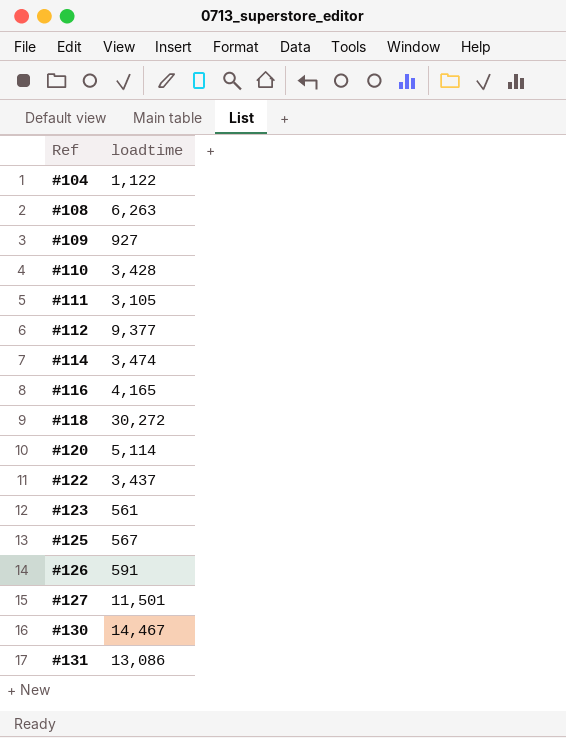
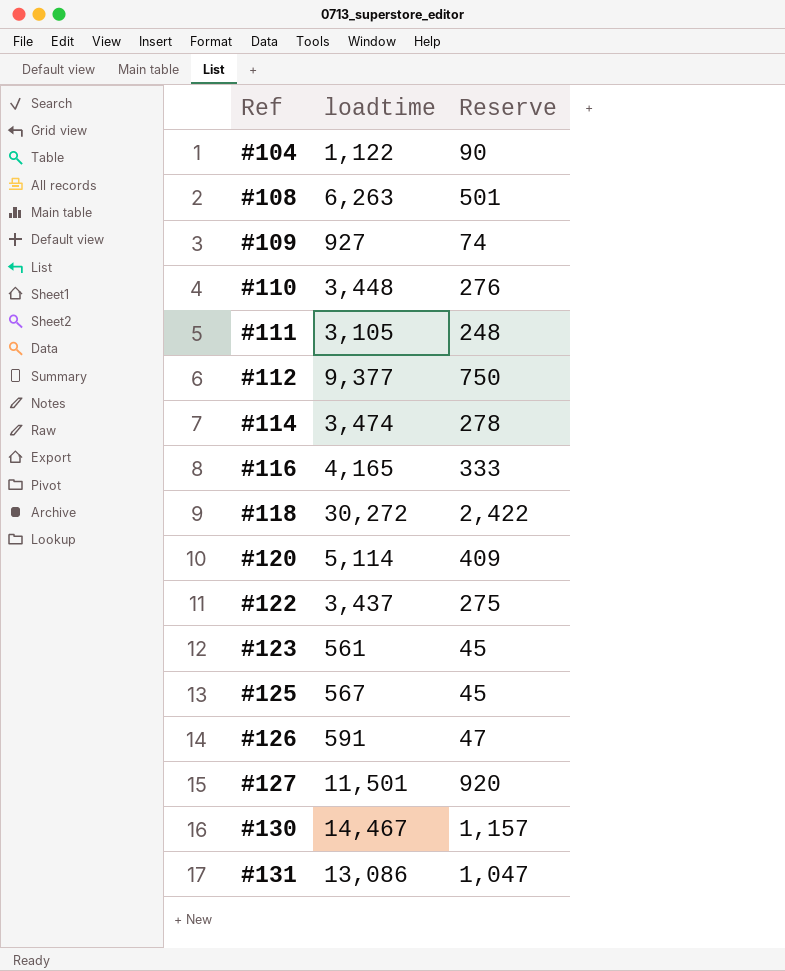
column Reserve | formula: none -> [loadtime] * 0.08
#110 | loadtime: 3,428 -> 3,448

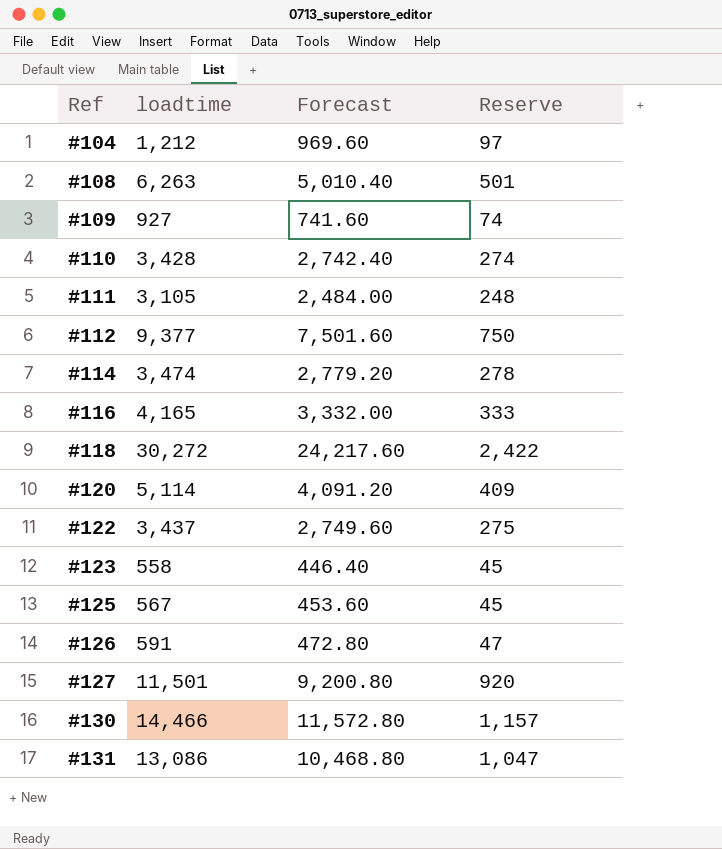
column Forecast | formula: none -> [loadtime] * 0.8
#104 | loadtime: 1,122 -> 1,212
#104 | Reserve: 90 -> 97
#110 | loadtime: 3,448 -> 3,428
#110 | Reserve: 276 -> 274
#123 | loadtime: 561 -> 558
#130 | loadtime: 14,467 -> 14,466

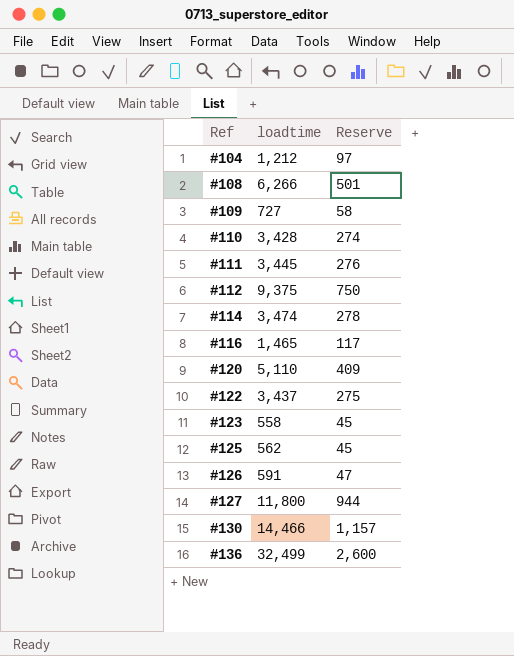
column Forecast | formula: [loadtime] * 0.8 -> none
row #118: 30,272 | 24,217.60 | 2,422 -> none
row #131: 13,086 | 10,468.80 | 1,047 -> none
#108 | loadtime: 6,263 -> 6,266
#109 | loadtime: 927 -> 727
#109 | Reserve: 74 -> 58
#111 | loadtime: 3,105 -> 3,445
#111 | Reserve: 248 -> 276
#112 | loadtime: 9,377 -> 9,375
#116 | loadtime: 4,165 -> 1,465
#116 | Reserve: 333 -> 117
#120 | loadtime: 5,114 -> 5,110
#125 | loadtime: 567 -> 562
#127 | loadtime: 11,501 -> 11,800
#127 | Reserve: 920 -> 944
row #136: none -> 32,499 | 2,600

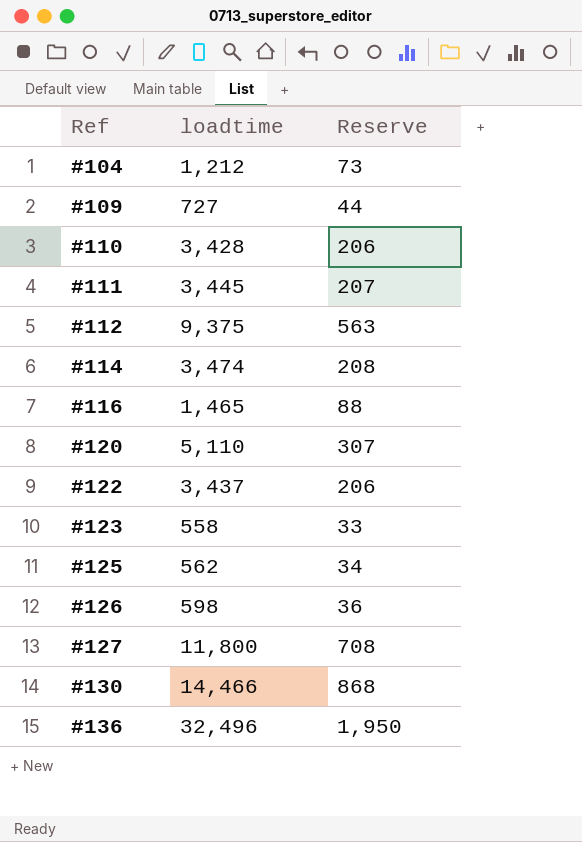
column Reserve | formula: [loadtime] * 0.08 -> [loadtime] * 0.06
row #108: 6,266 | 501 -> none
#126 | loadtime: 591 -> 598
#136 | loadtime: 32,499 -> 32,496

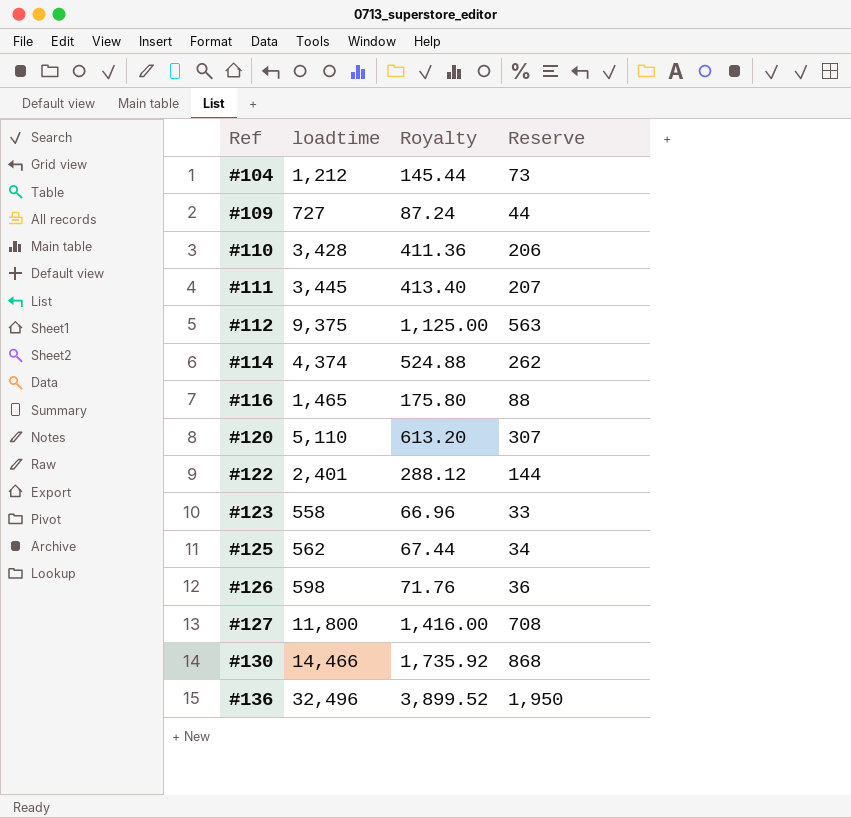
column Royalty | formula: none -> [loadtime] * 0.12
#114 | loadtime: 3,474 -> 4,374
#114 | Reserve: 208 -> 262
#122 | loadtime: 3,437 -> 2,401
#122 | Reserve: 206 -> 144

